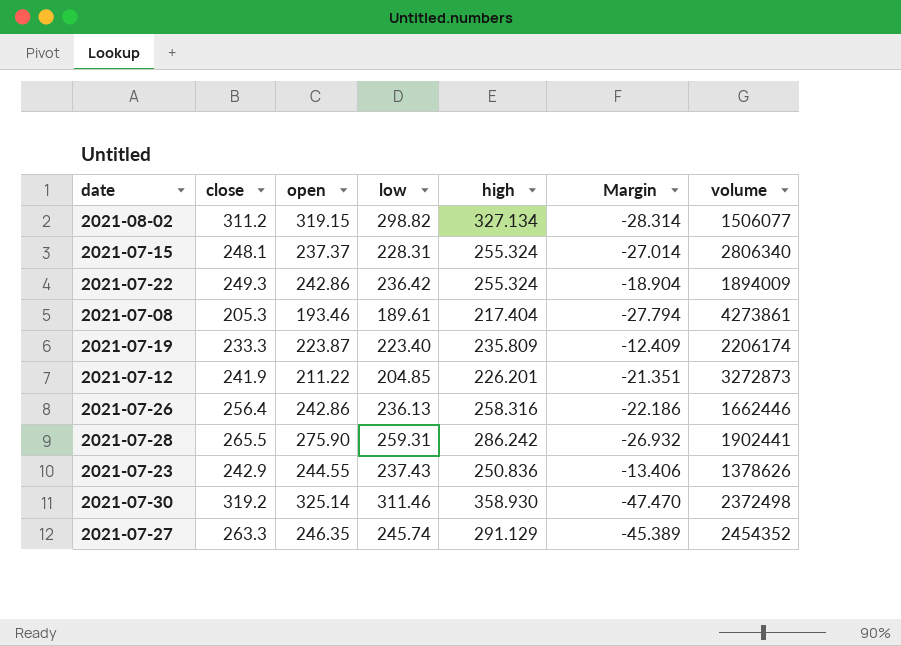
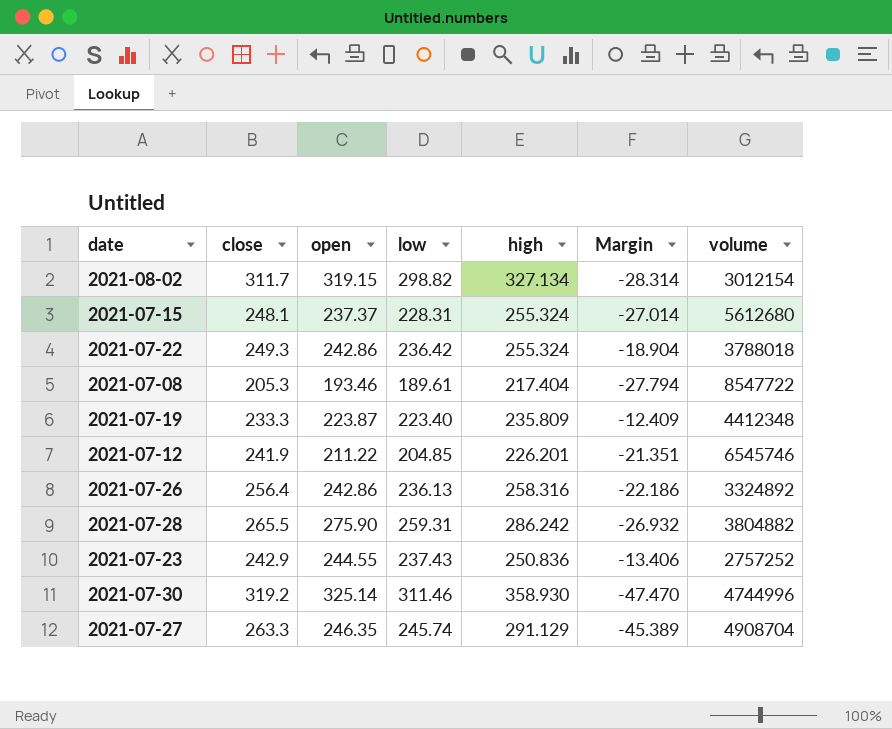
2021-08-02 | close: 311.2 -> 311.7
2021-08-02 | volume: 1506077 -> 3012154
2021-07-15 | volume: 2806340 -> 5612680
2021-07-22 | volume: 1894009 -> 3788018
2021-07-08 | volume: 4273861 -> 8547722
2021-07-19 | volume: 2206174 -> 4412348
2021-07-12 | volume: 3272873 -> 6545746
2021-07-26 | volume: 1662446 -> 3324892
2021-07-28 | volume: 1902441 -> 3804882
2021-07-23 | volume: 1378626 -> 2757252
2021-07-30 | volume: 2372498 -> 4744996
2021-07-27 | volume: 2454352 -> 4908704

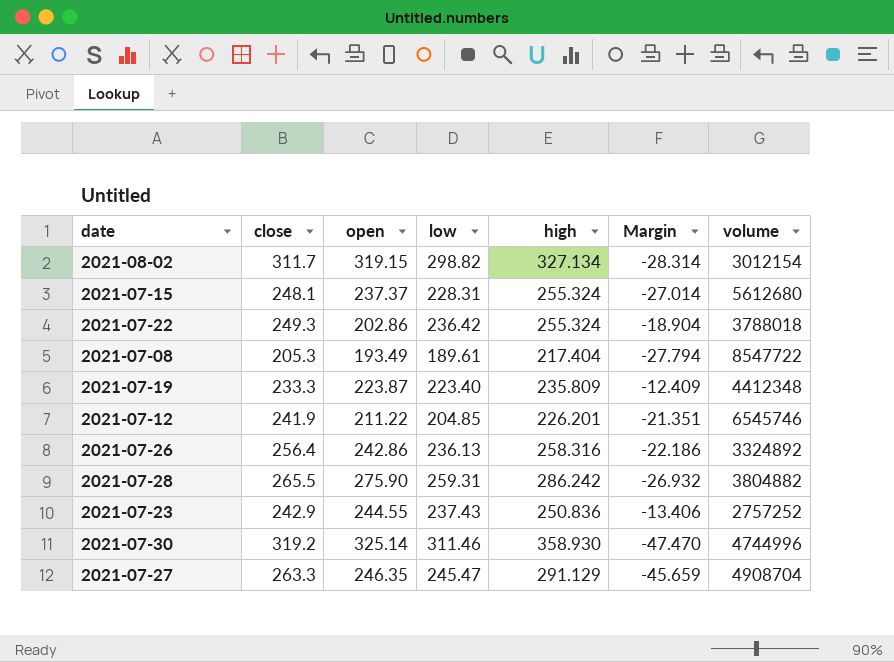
2021-07-22 | open: 242.86 -> 202.86
2021-07-08 | open: 193.46 -> 193.49
2021-07-27 | low: 245.74 -> 245.47
2021-07-27 | Margin: -45.389 -> -45.659

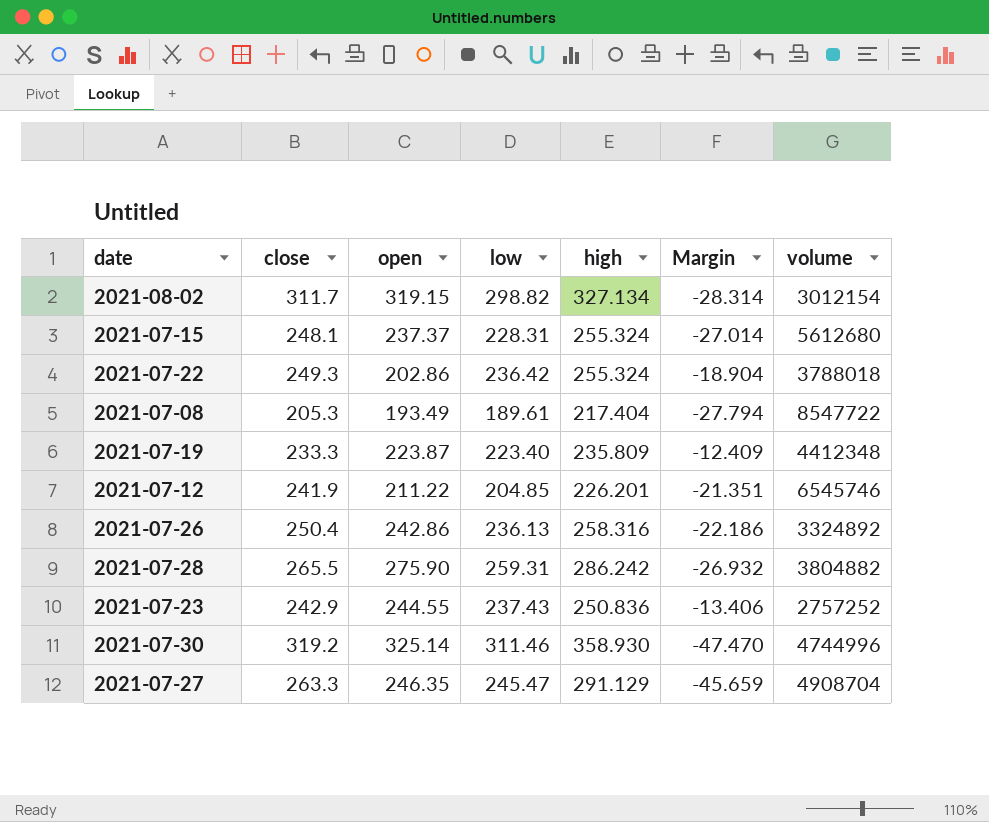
2021-07-26 | close: 256.4 -> 250.4

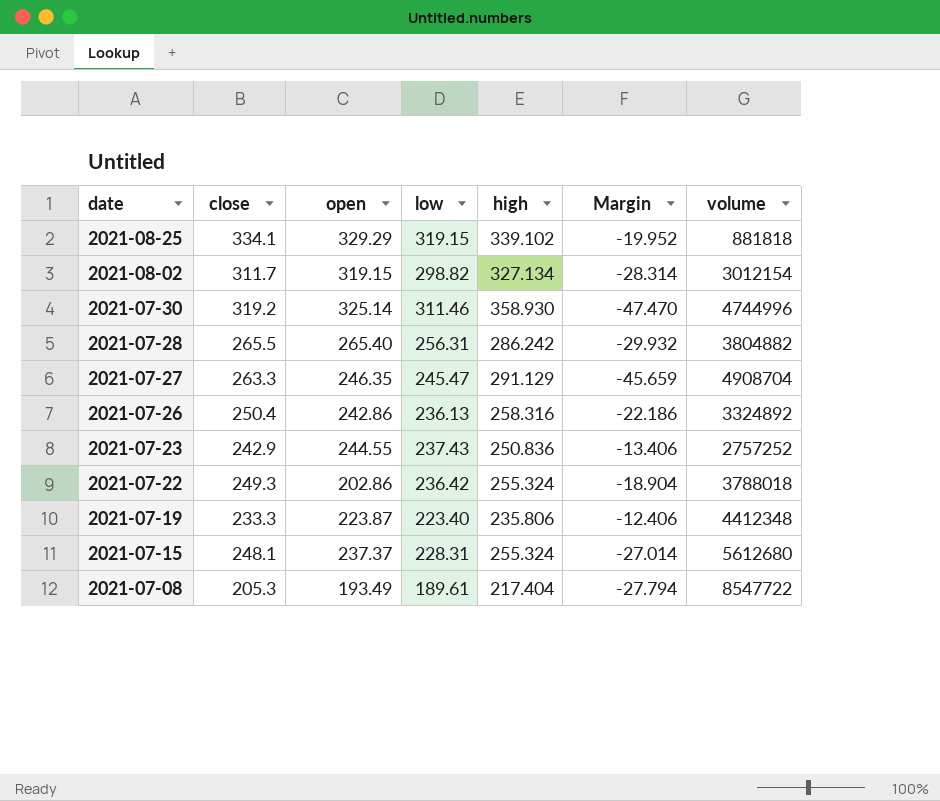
row order: none -> date descending
row 2021-07-12: 241.9 | 211.22 | 204.85 | 226.201 | -21.351 | 6545746 -> none
row 2021-08-25: none -> 334.1 | 329.29 | 319.15 | 339.102 | -19.952 | 881818
2021-07-28 | open: 275.90 -> 265.40
2021-07-28 | low: 259.31 -> 256.31
2021-07-28 | Margin: -26.932 -> -29.932
2021-07-19 | high: 235.809 -> 235.806
2021-07-19 | Margin: -12.409 -> -12.406

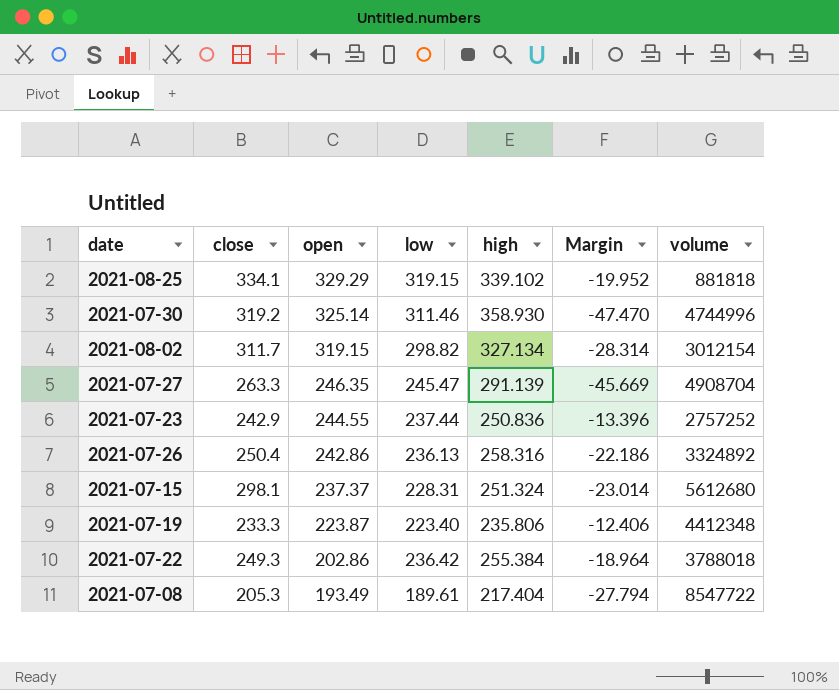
row order: date descending -> open descending
row 2021-07-28: 265.5 | 265.40 | 256.31 | 286.242 | -29.932 | 3804882 -> none
2021-07-27 | high: 291.129 -> 291.139
2021-07-27 | Margin: -45.659 -> -45.669
2021-07-23 | low: 237.43 -> 237.44
2021-07-23 | Margin: -13.406 -> -13.396
2021-07-15 | close: 248.1 -> 298.1
2021-07-15 | high: 255.324 -> 251.324
2021-07-15 | Margin: -27.014 -> -23.014
2021-07-22 | high: 255.324 -> 255.384
2021-07-22 | Margin: -18.904 -> -18.964

